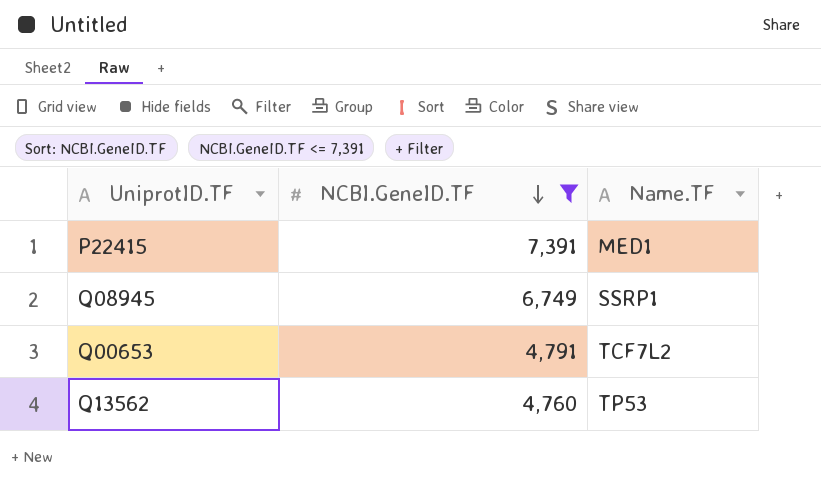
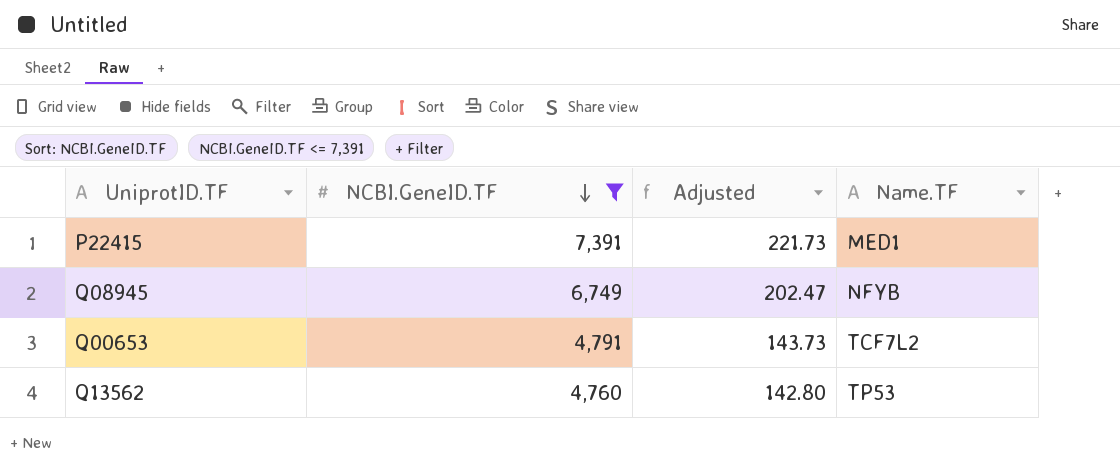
column Adjusted | formula: none -> [NCBI.GeneID.TF] * 0.03
Q08945 | Name.TF: SSRP1 -> NFYB

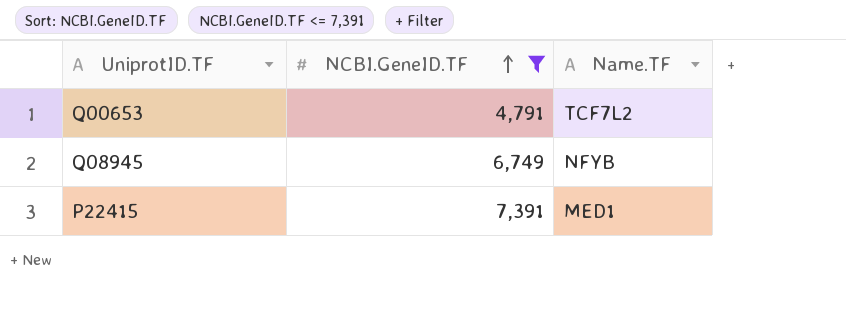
row order: NCBI.GeneID.TF descending -> NCBI.GeneID.TF ascending
column Adjusted | formula: [NCBI.GeneID.TF] * 0.03 -> none
row Q13562: 4,760 | 142.80 | TP53 -> none

